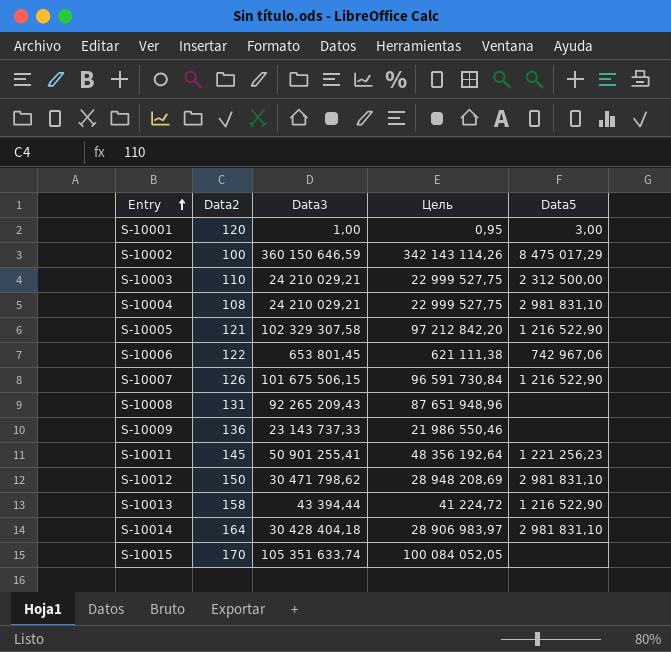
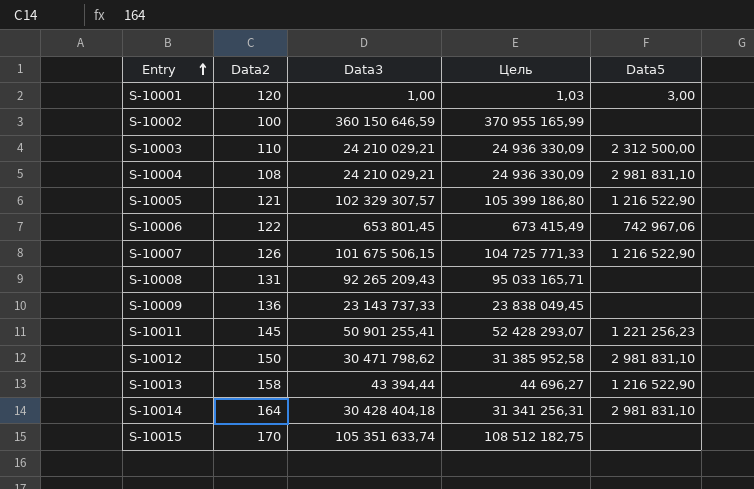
column Цель | formula: [Data3] * 0,95 -> [Data3] * 1,03
S-10002 | Data5: 8 475 017,29 -> none
S-10005 | Data3: 102 329 307,58 -> 102 329 307,57

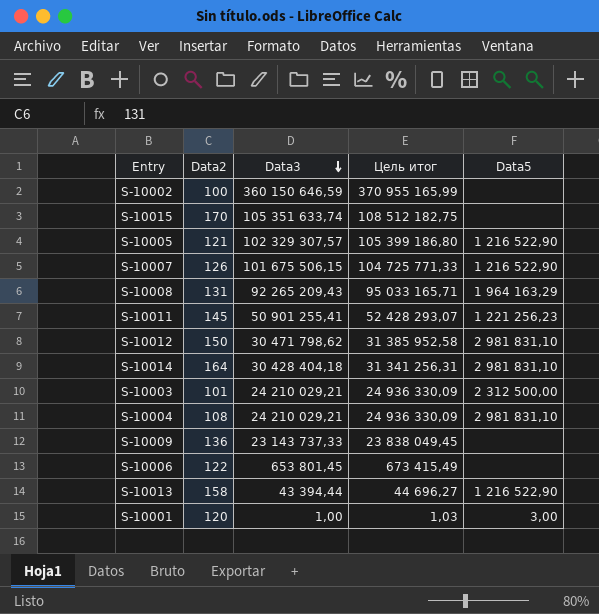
row order: Entry ascending -> Data3 descending
column name: Цель -> Цель итог
S-10008 | Data5: none -> 1 964 163,29
S-10003 | Data2: 110 -> 101
S-10006 | Data5: 742 967,06 -> none

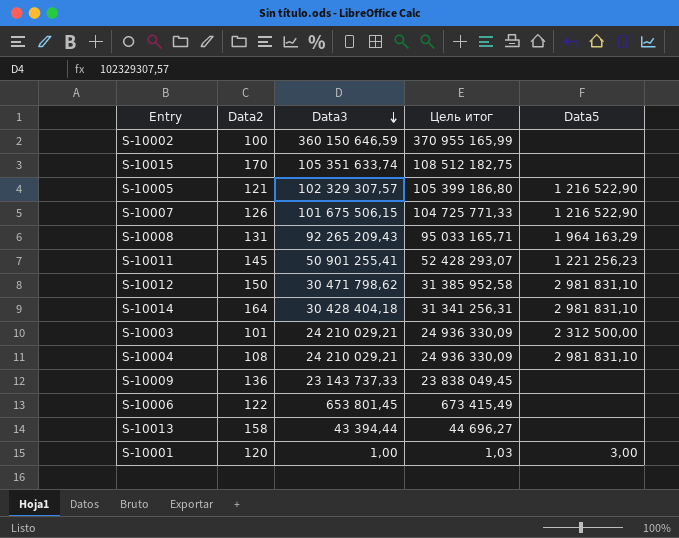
S-10013 | Data5: 1 216 522,90 -> none

